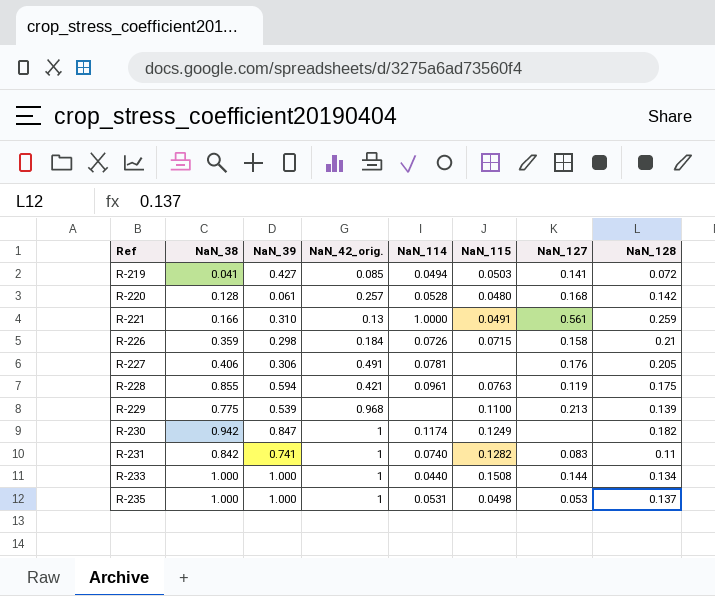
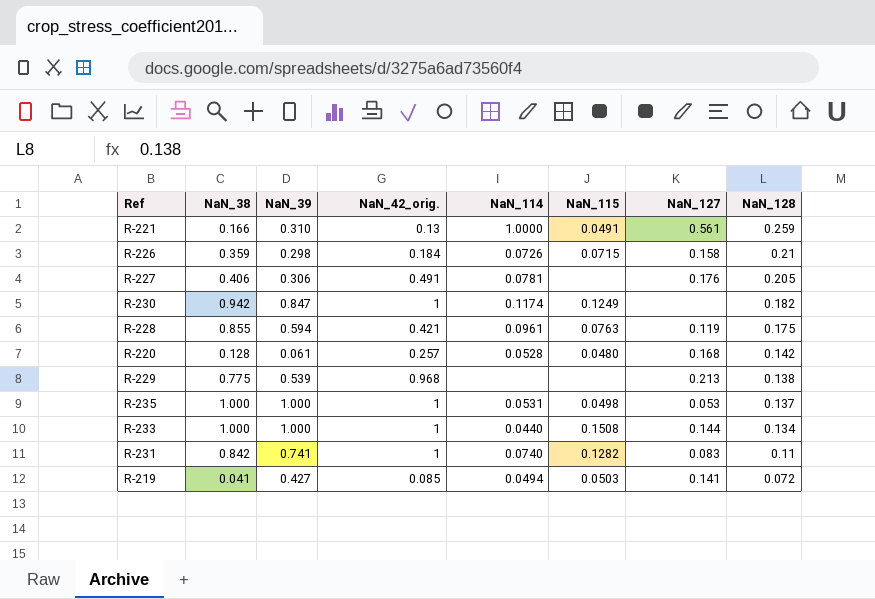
row order: Ref ascending -> NaN_128 descending
R-229 | NaN_115: 0.1100 -> none
R-229 | NaN_128: 0.139 -> 0.138

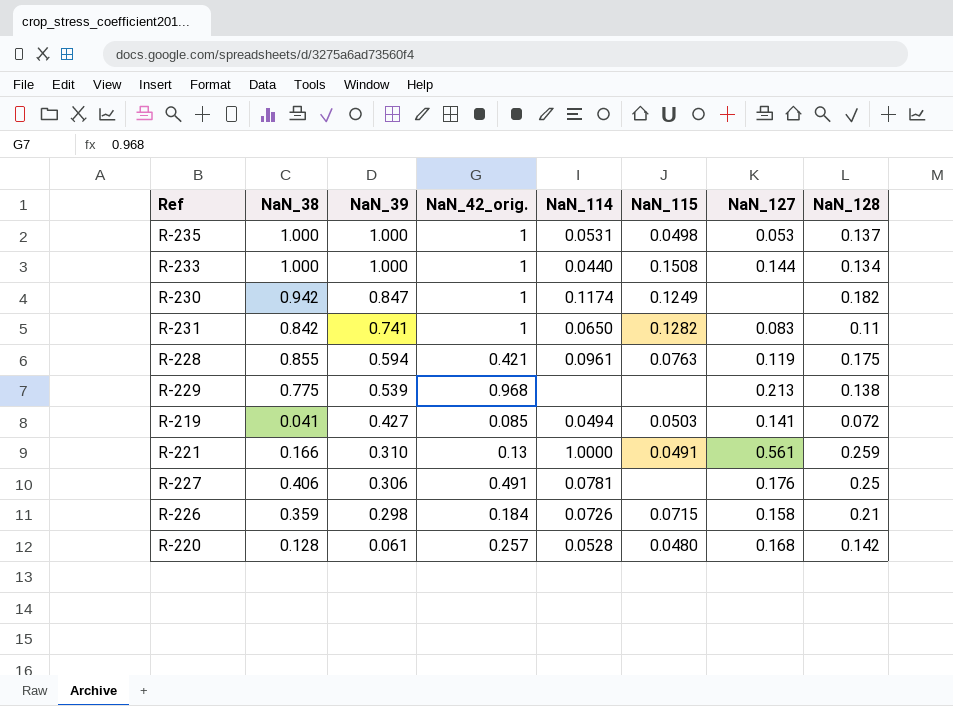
row order: NaN_128 descending -> NaN_39 descending
R-231 | NaN_114: 0.0740 -> 0.0650
R-227 | NaN_128: 0.205 -> 0.25

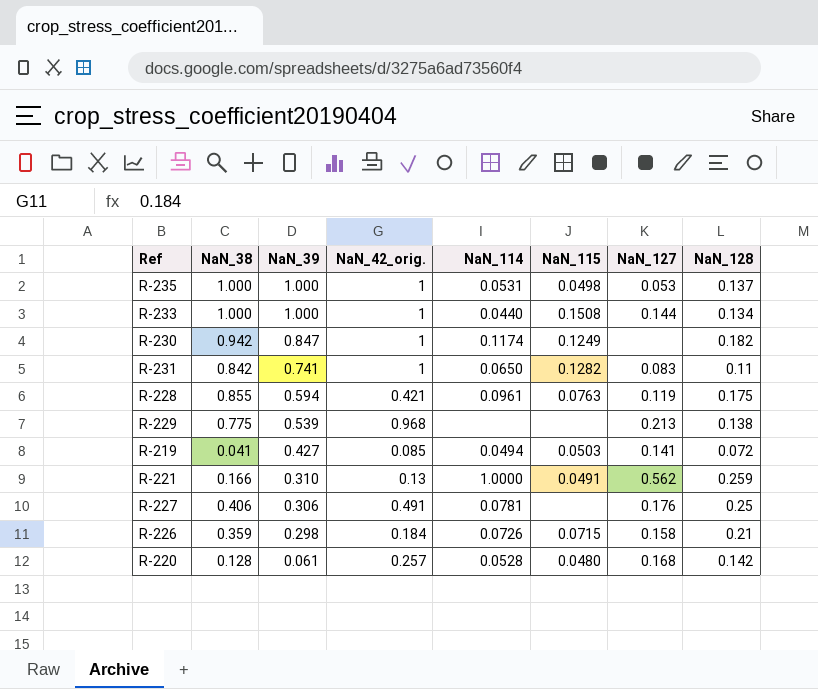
R-221 | NaN_127: 0.561 -> 0.562

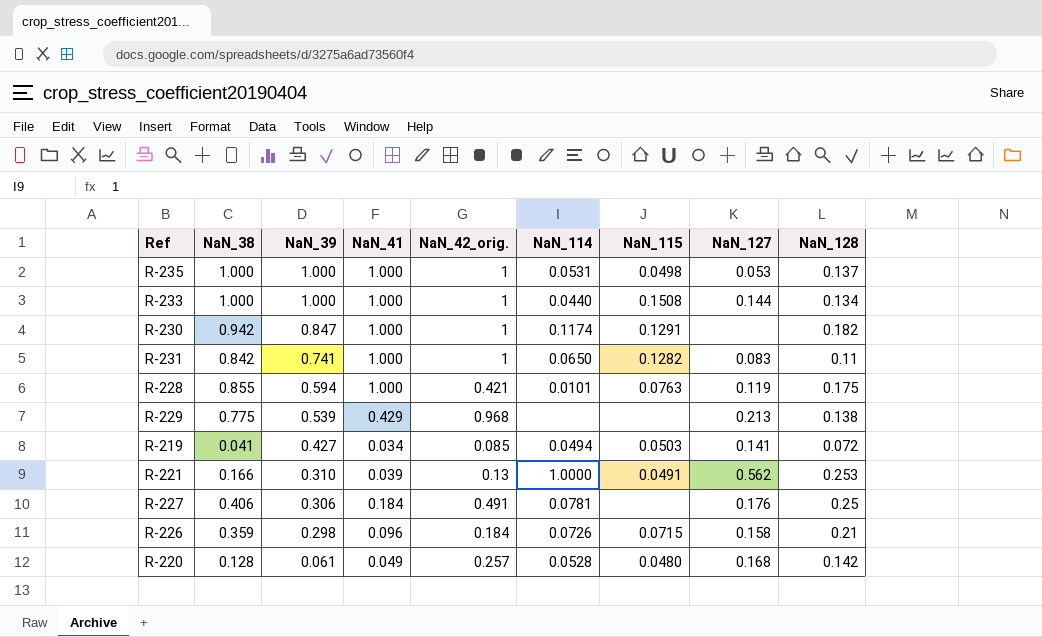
column NaN_41 | position: none -> 4
R-230 | NaN_115: 0.1249 -> 0.1291
R-228 | NaN_114: 0.0961 -> 0.0101
R-221 | NaN_128: 0.259 -> 0.253

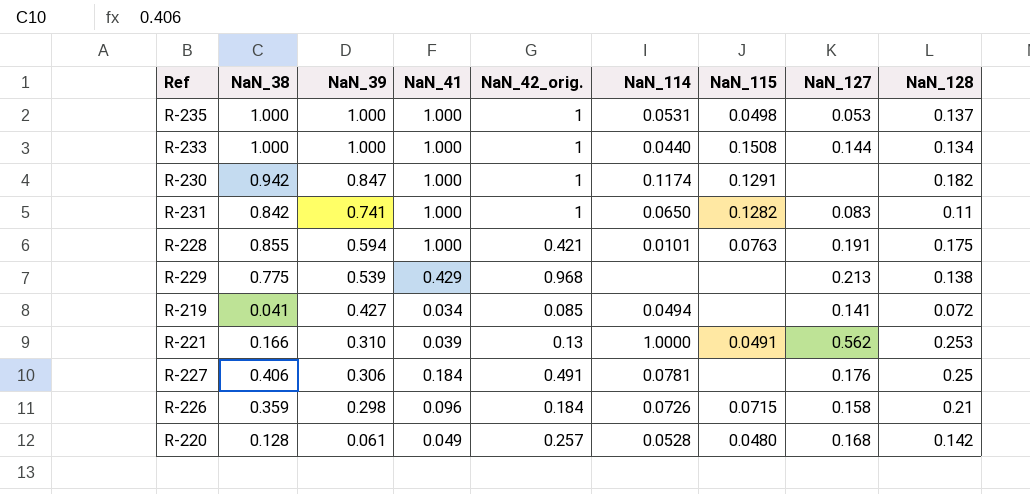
R-228 | NaN_127: 0.119 -> 0.191
R-219 | NaN_115: 0.0503 -> none

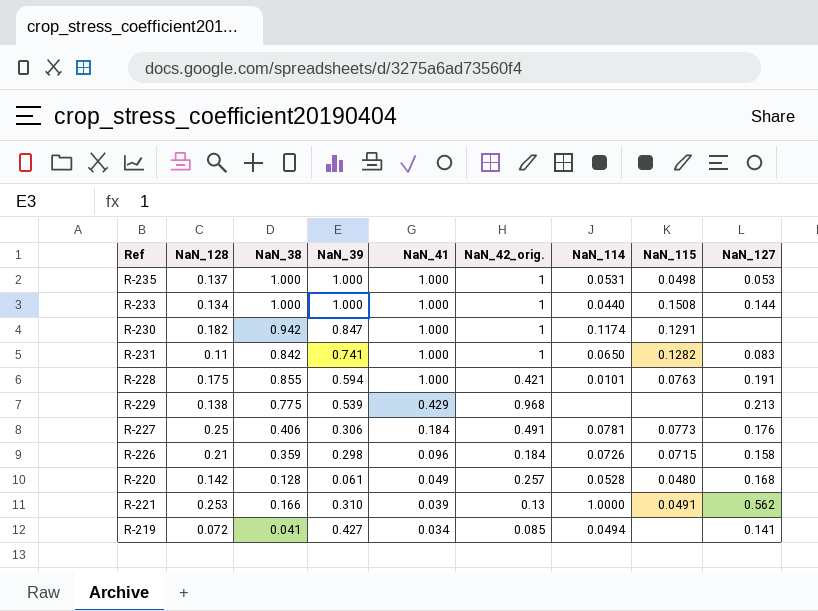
row order: NaN_39 descending -> NaN_41 descending
column NaN_128 | position: 9 -> 2
R-227 | NaN_115: none -> 0.0773

